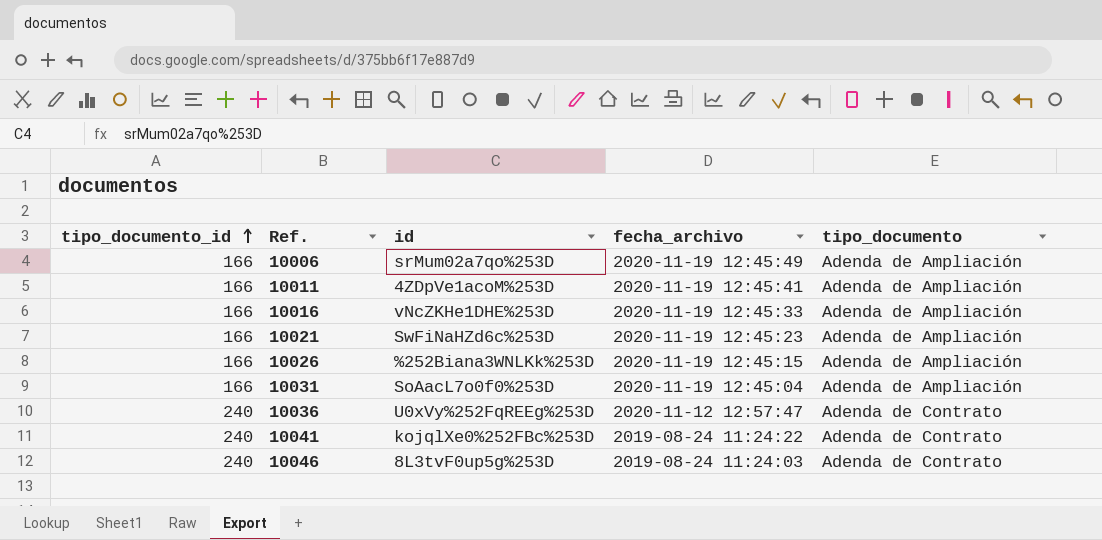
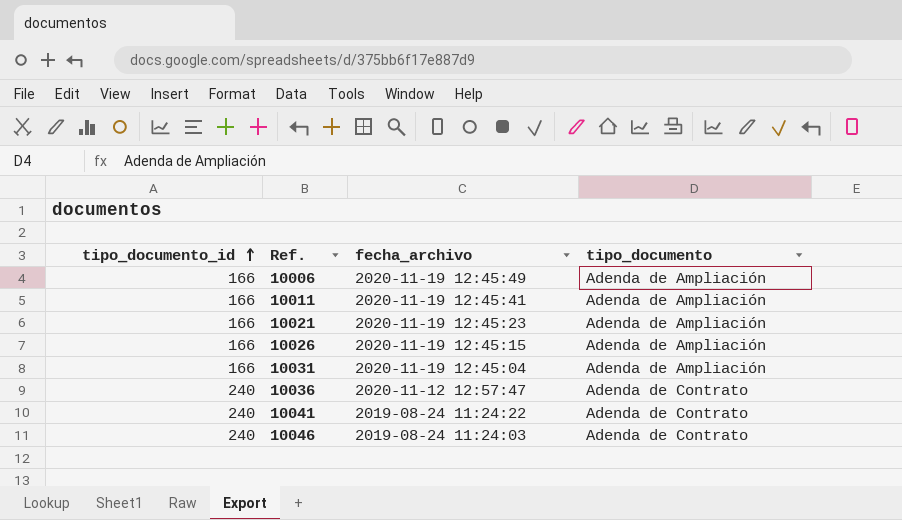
column id | position: 3 -> none
row 10016: 166 | vNcZKHe1DHE%253D | 2020-11-19 12:45:33 | Adenda de Ampliación -> none

